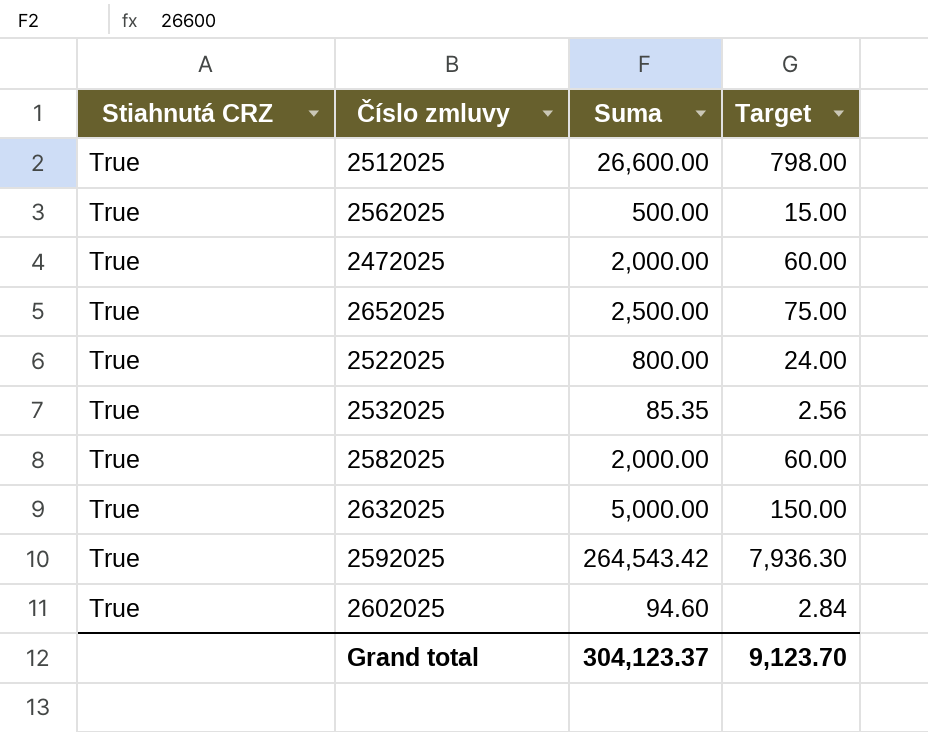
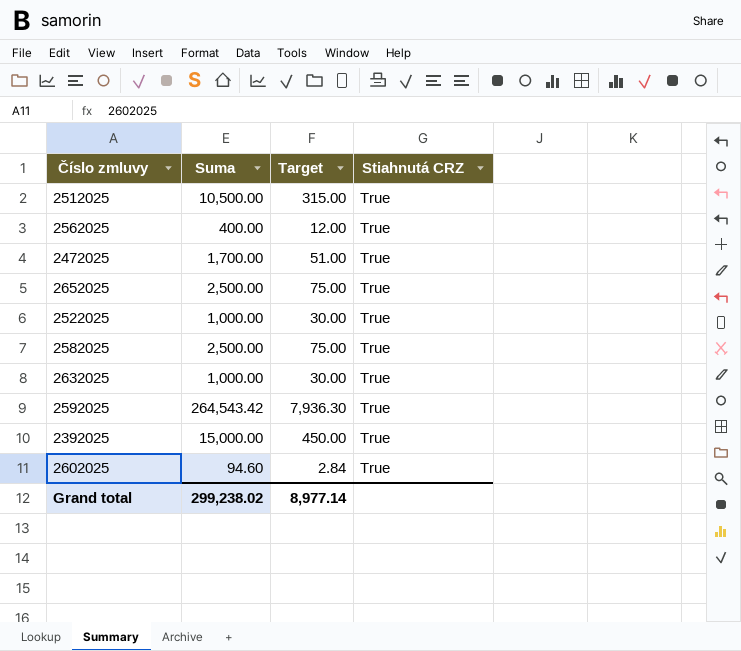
column Stiahnutá CRZ | position: 1 -> 4
row 2532025: True | 85.35 | 2.56 -> none
2512025 | Suma: 26,600.00 -> 10,500.00
2512025 | Target: 798.00 -> 315.00
2562025 | Suma: 500.00 -> 400.00
2562025 | Target: 15.00 -> 12.00
2472025 | Suma: 2,000.00 -> 1,700.00
2472025 | Target: 60.00 -> 51.00
2522025 | Suma: 800.00 -> 1,000.00
2522025 | Target: 24.00 -> 30.00
2582025 | Suma: 2,000.00 -> 2,500.00
2582025 | Target: 60.00 -> 75.00
2632025 | Suma: 5,000.00 -> 1,000.00
2632025 | Target: 150.00 -> 30.00
row 2392025: none -> 15,000.00 | 450.00 | True
Grand total | Suma: 304,123.37 -> 299,238.02
Grand total | Target: 9,123.70 -> 8,977.14

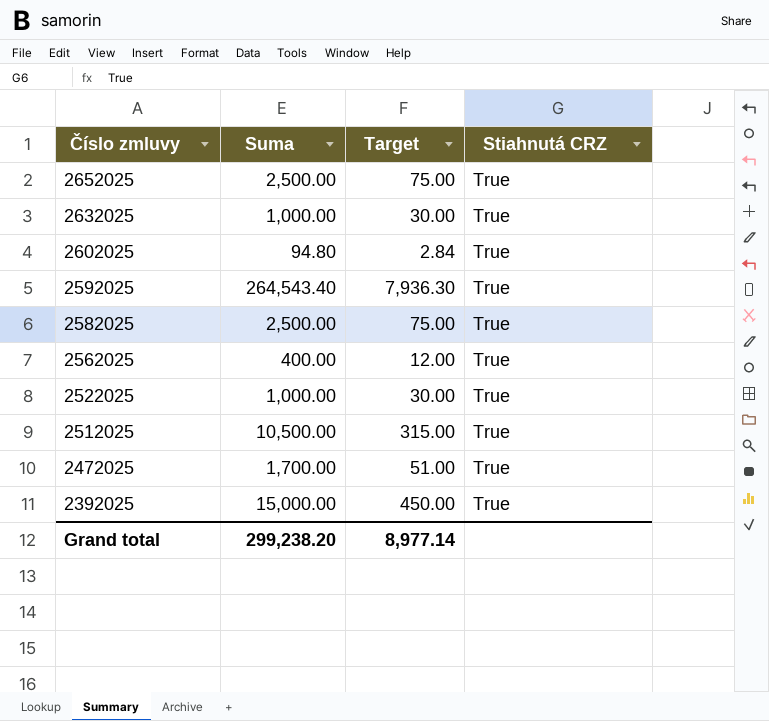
row order: none -> Číslo zmluvy descending
2602025 | Suma: 94.60 -> 94.80
2592025 | Suma: 264,543.42 -> 264,543.40
Grand total | Suma: 299,238.02 -> 299,238.20

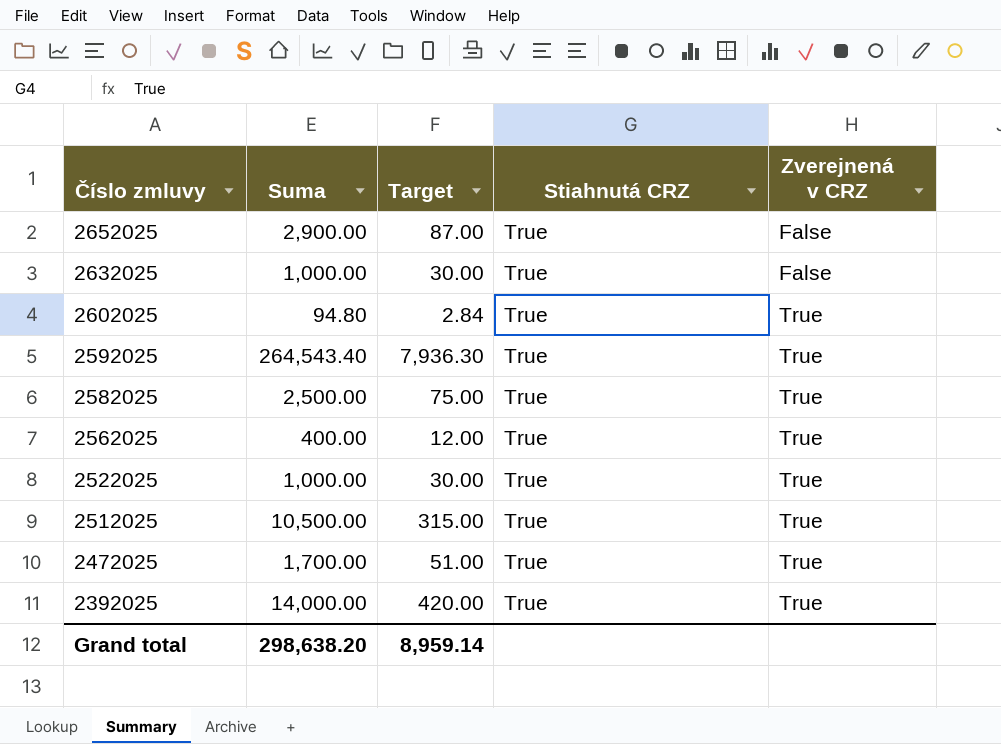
column Zverejnená v CRZ | position: none -> 5
2652025 | Suma: 2,500.00 -> 2,900.00
2652025 | Target: 75.00 -> 87.00
2392025 | Suma: 15,000.00 -> 14,000.00
2392025 | Target: 450.00 -> 420.00
Grand total | Suma: 299,238.20 -> 298,638.20
Grand total | Target: 8,977.14 -> 8,959.14

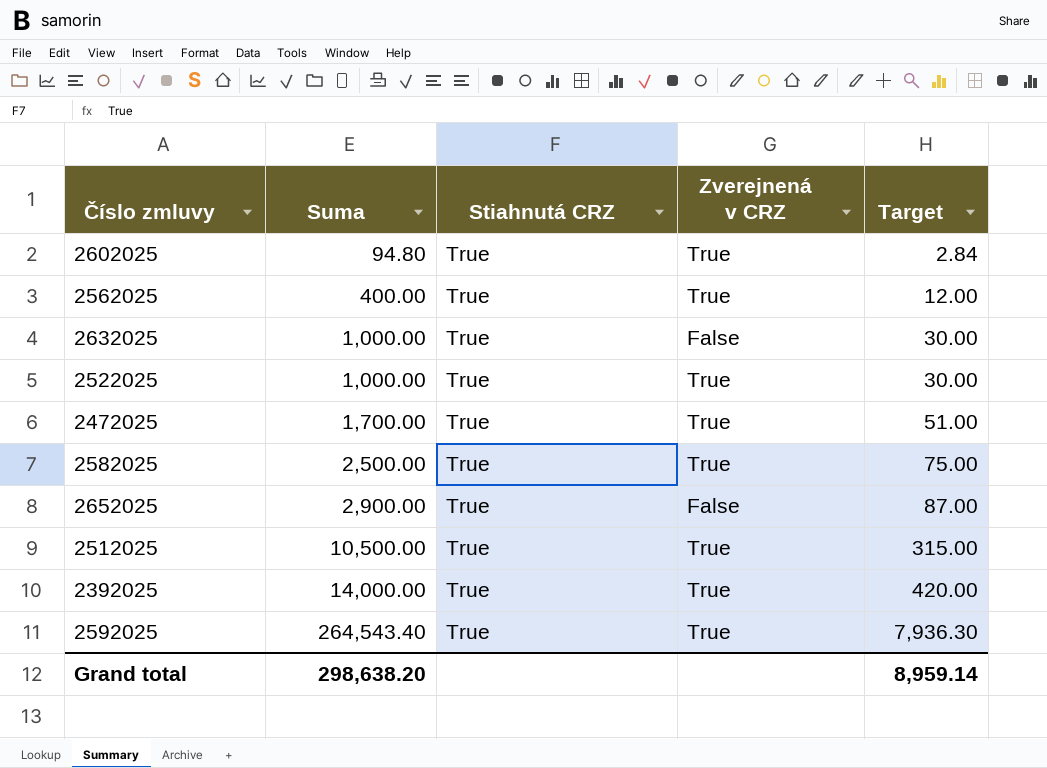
row order: Číslo zmluvy descending -> Suma ascending
column Target | position: 3 -> 5

